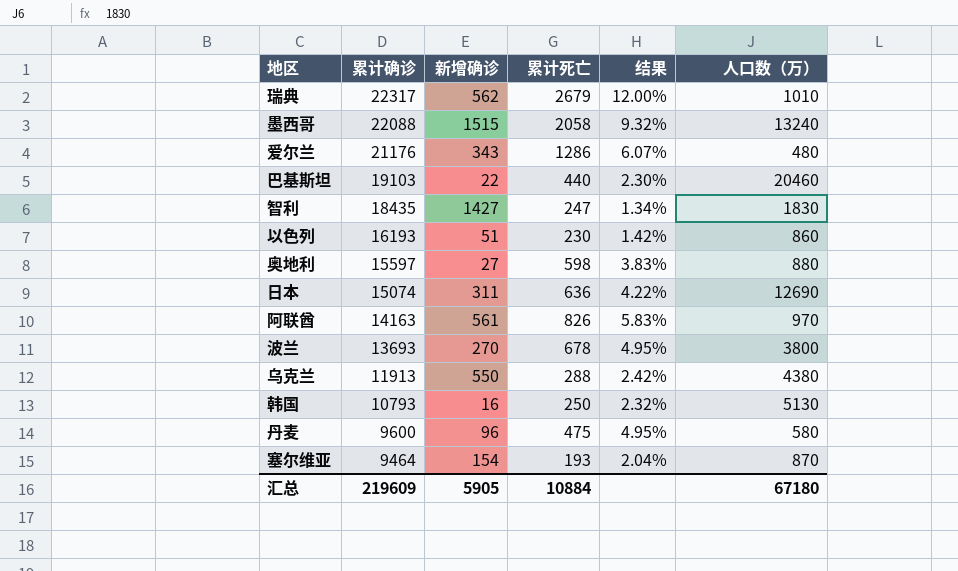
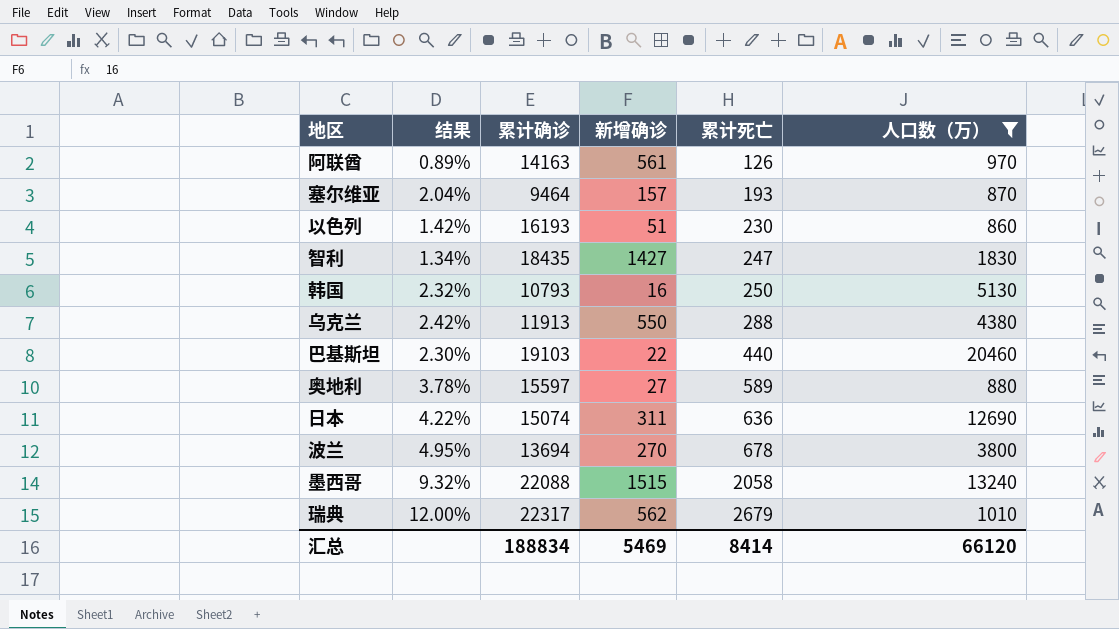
filter: none -> 人口数（万） >= 860
row order: 累计确诊 descending -> 累计死亡 ascending
column 结果 | position: 5 -> 2
阿联酋 | 结果: 5.83% -> 0.89%
阿联酋 | 累计死亡: 826 -> 126
塞尔维亚 | 新增确诊: 154 -> 157
奥地利 | 结果: 3.83% -> 3.78%
奥地利 | 累计死亡: 598 -> 589
波兰 | 累计确诊: 13693 -> 13694
汇总 | 累计确诊: 219609 -> 188834
汇总 | 新增确诊: 5905 -> 5469
汇总 | 累计死亡: 10884 -> 8414
汇总 | 人口数（万）: 67180 -> 66120

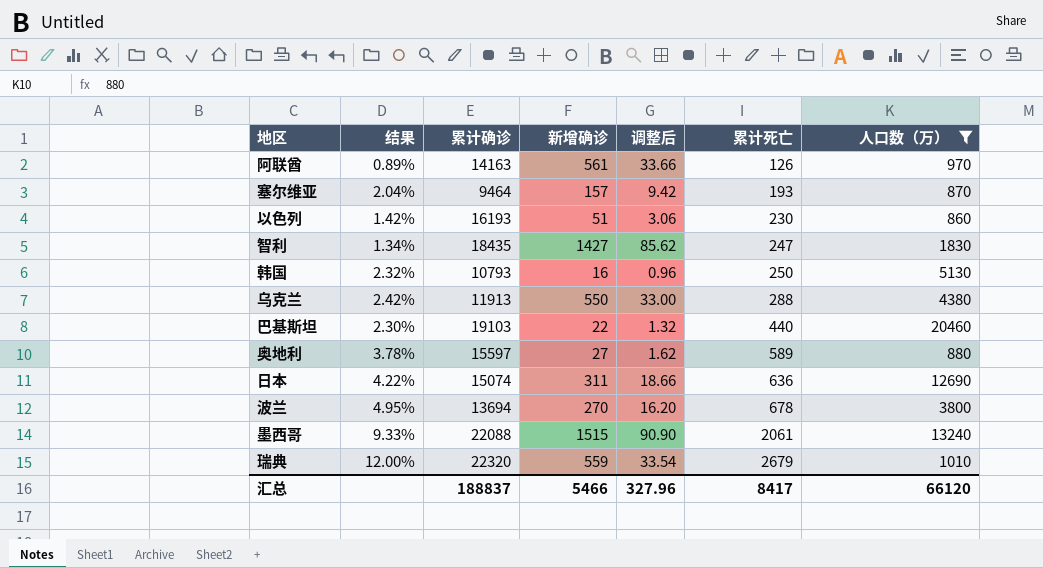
column 调整后 | formula: none -> [新增确诊] * 0.06
墨西哥 | 结果: 9.32% -> 9.33%
墨西哥 | 累计死亡: 2058 -> 2061
瑞典 | 累计确诊: 22317 -> 22320
瑞典 | 新增确诊: 562 -> 559
汇总 | 累计确诊: 188834 -> 188837
汇总 | 新增确诊: 5469 -> 5466
汇总 | 累计死亡: 8414 -> 8417

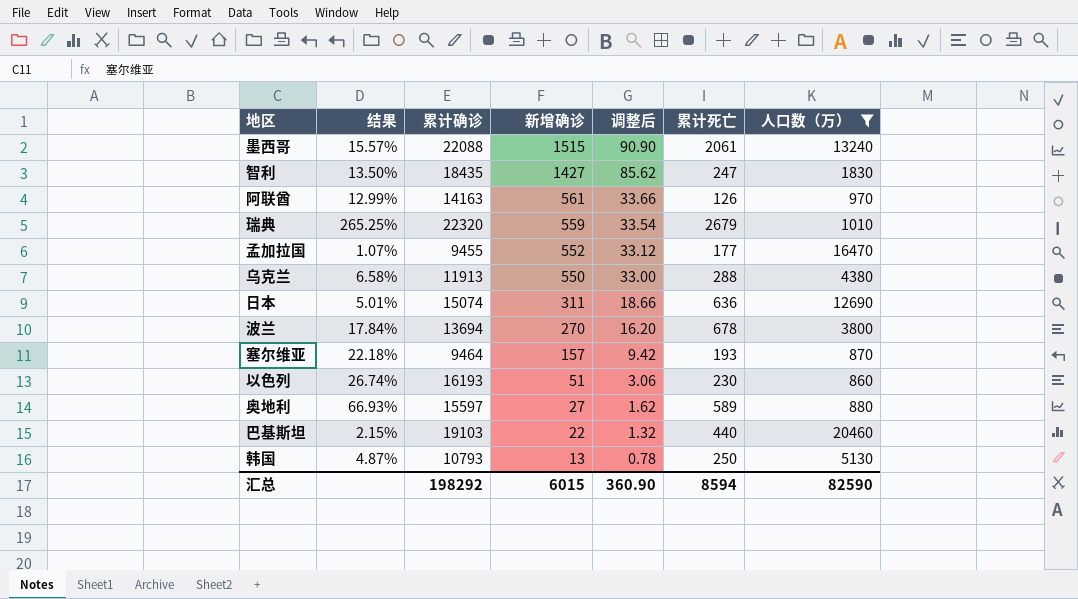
row order: 累计死亡 ascending -> 新增确诊 descending
column 结果 | formula: [累计死亡] / [累计确诊] -> [累计死亡] / [人口数（万）]
row 孟加拉国: none -> 1.07% | 9455 | 552 | 33.12 | 177 | 16470
韩国 | 新增确诊: 16 -> 13
韩国 | 调整后: 0.96 -> 0.78
汇总 | 累计确诊: 188837 -> 198292
汇总 | 新增确诊: 5466 -> 6015
汇总 | 调整后: 327.96 -> 360.90
汇总 | 累计死亡: 8417 -> 8594
汇总 | 人口数（万）: 66120 -> 82590

